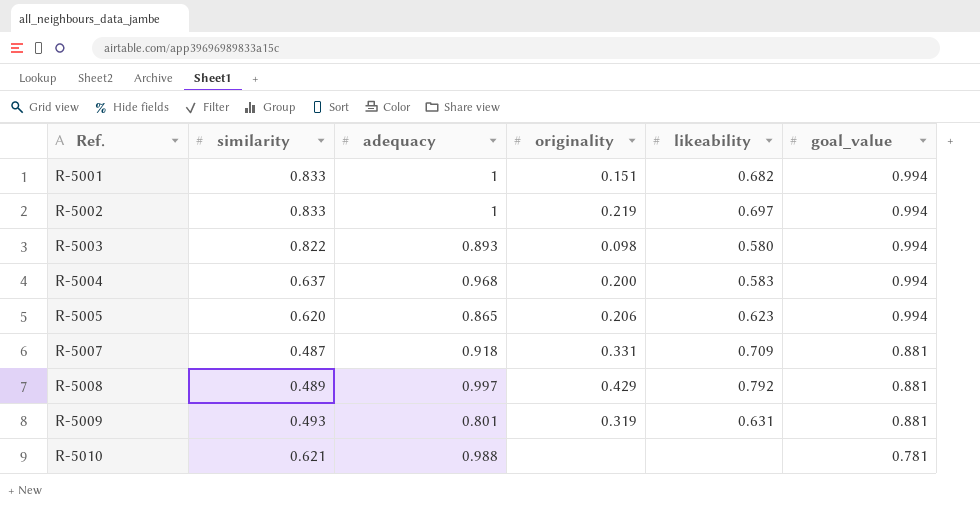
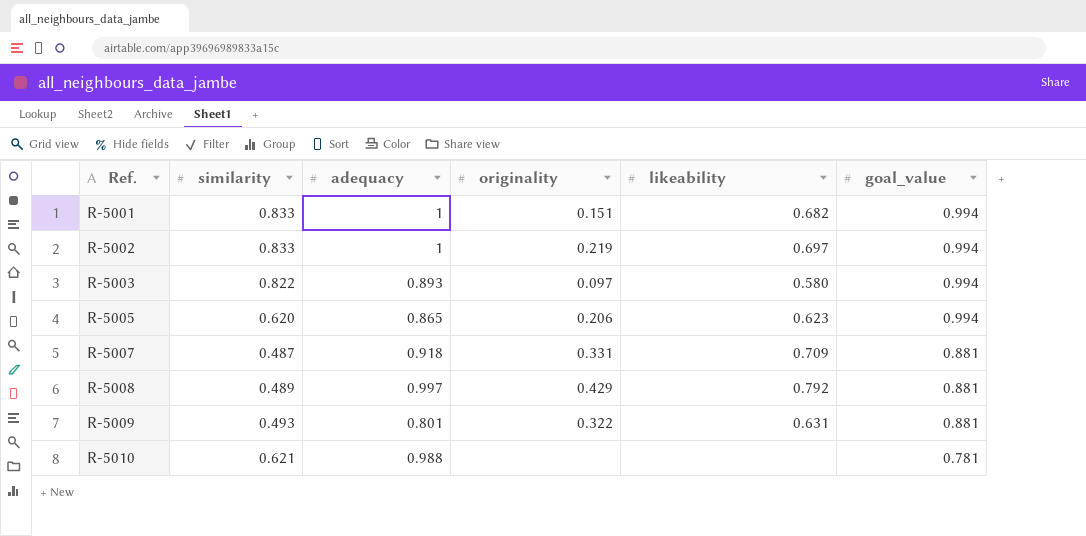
row R-5004: 0.637 | 0.968 | 0.200 | 0.583 | 0.994 -> none
R-5003 | originality: 0.098 -> 0.097
R-5009 | originality: 0.319 -> 0.322

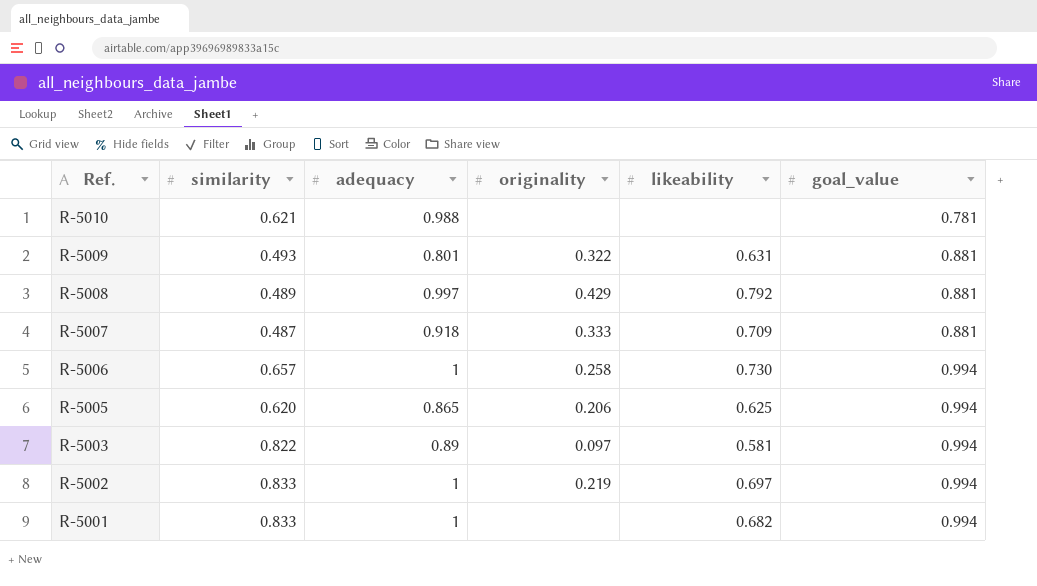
row order: Ref. ascending -> Ref. descending
R-5007 | originality: 0.331 -> 0.333
row R-5006: none -> 0.657 | 1 | 0.258 | 0.730 | 0.994
R-5005 | likeability: 0.623 -> 0.625
R-5003 | adequacy: 0.893 -> 0.89
R-5003 | likeability: 0.580 -> 0.581
R-5001 | originality: 0.151 -> none

